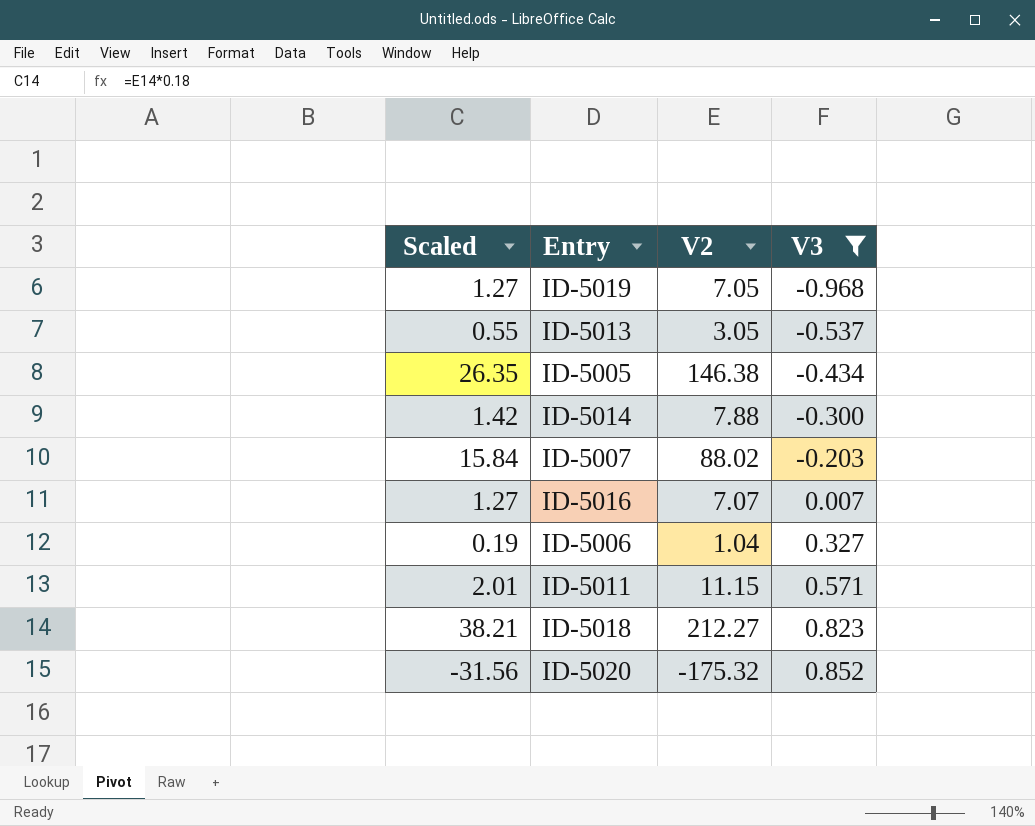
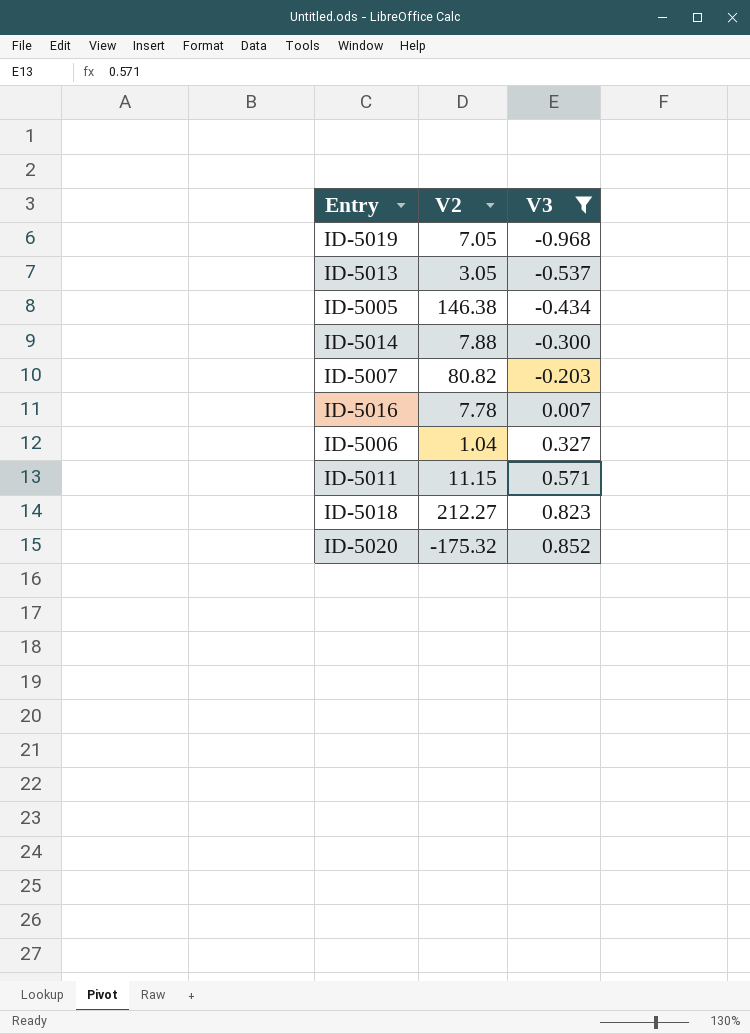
column Scaled | formula: [V2] * 0.18 -> none
ID-5007 | V2: 88.02 -> 80.82
ID-5016 | V2: 7.07 -> 7.78

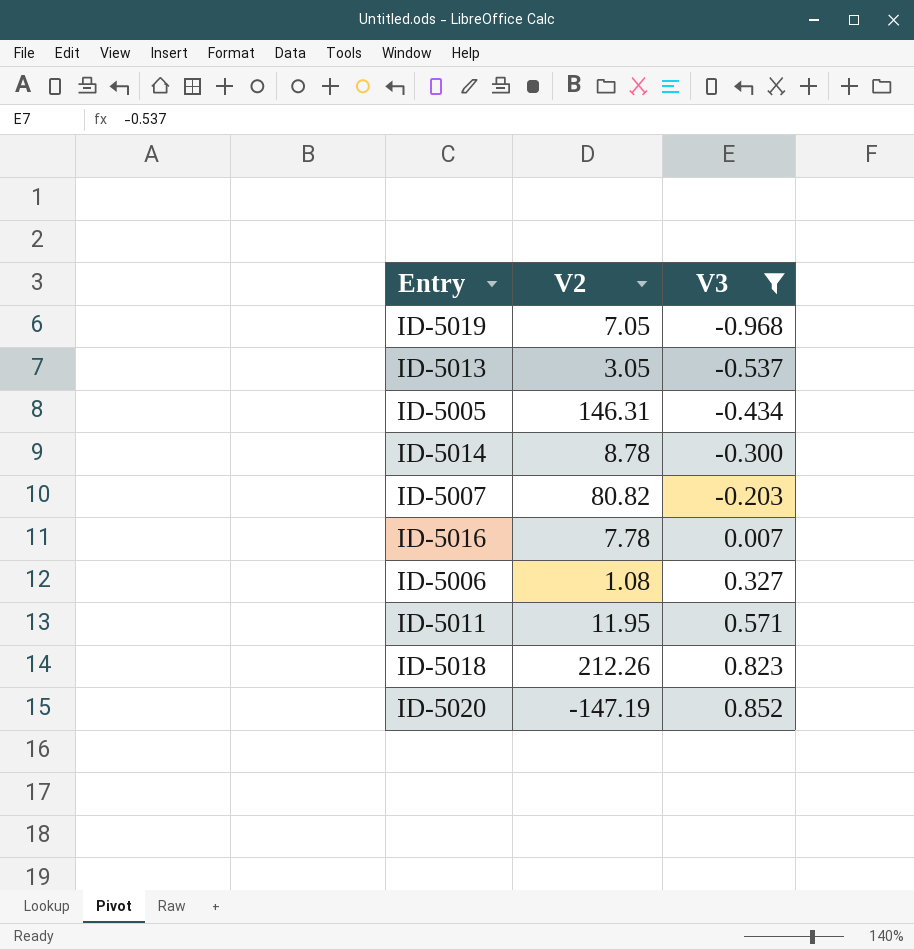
ID-5005 | V2: 146.38 -> 146.31
ID-5014 | V2: 7.88 -> 8.78
ID-5006 | V2: 1.04 -> 1.08
ID-5011 | V2: 11.15 -> 11.95
ID-5018 | V2: 212.27 -> 212.26
ID-5020 | V2: -175.32 -> -147.19

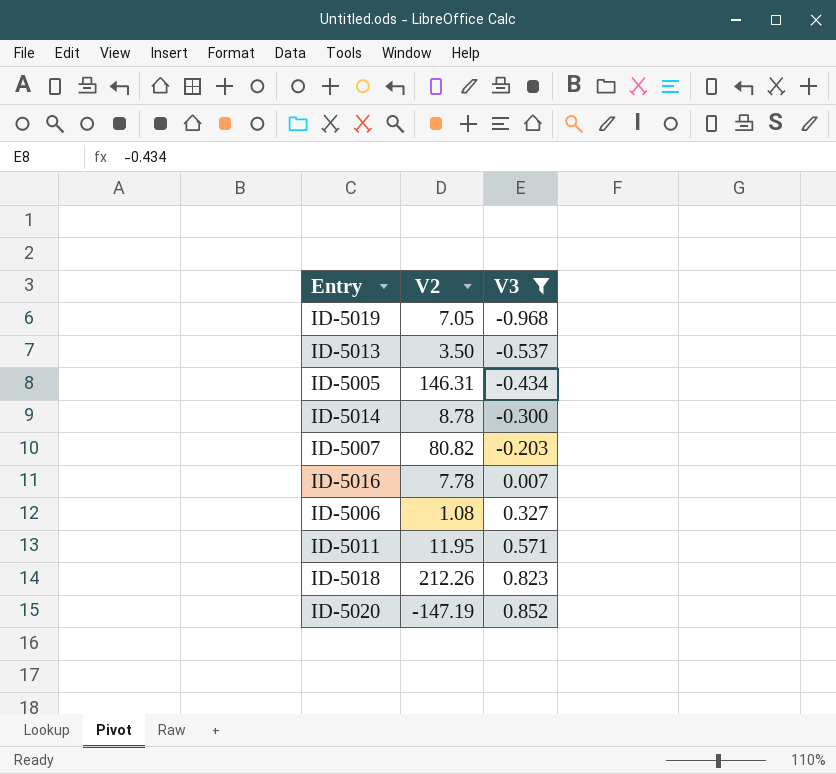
ID-5013 | V2: 3.05 -> 3.50

